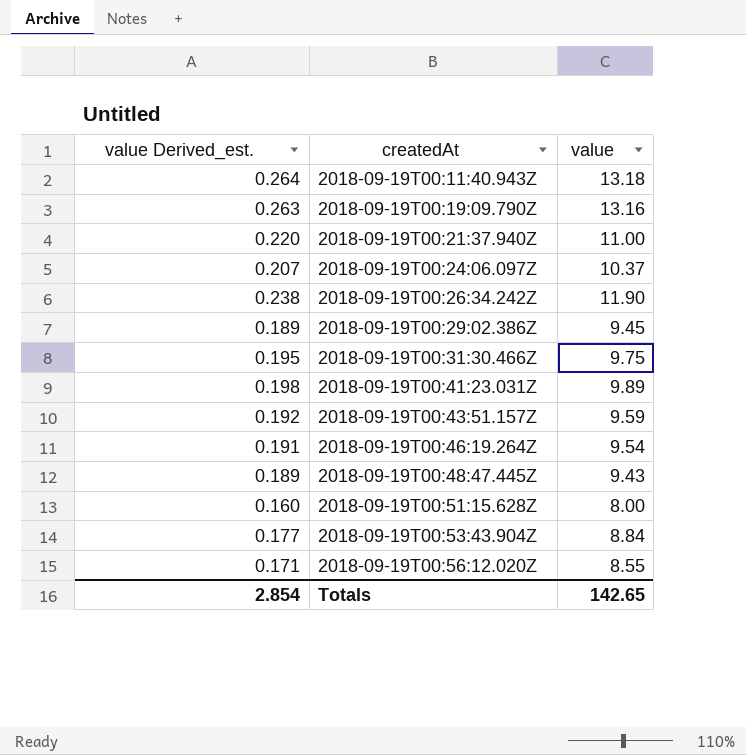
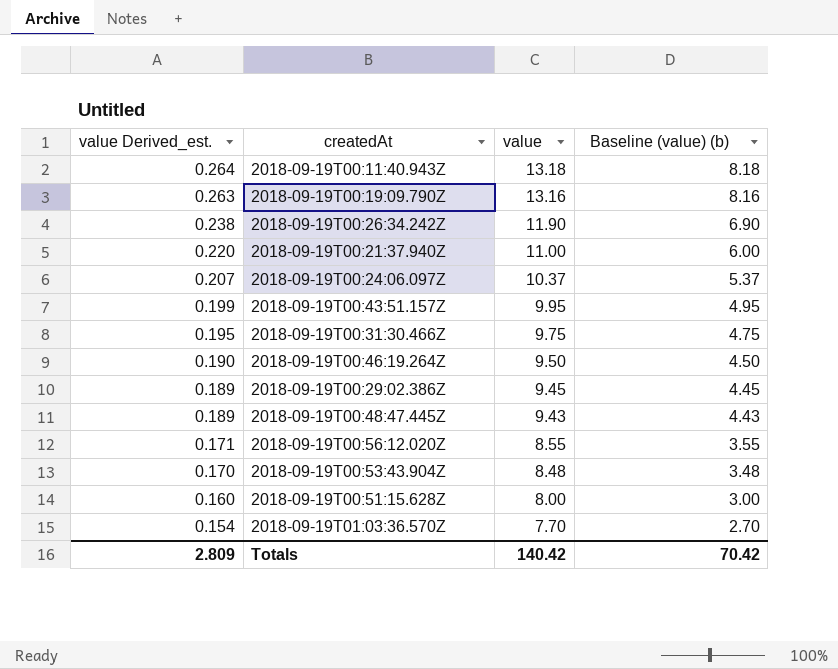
row order: createdAt ascending -> value Derived_est. descending
column Baseline (value) (b) | formula: none -> [value] - 5
row 2018-09-19T00:41:23.031Z: 0.198 | 9.89 -> none
2018-09-19T00:43:51.157Z | value Derived_est.: 0.192 -> 0.199
2018-09-19T00:43:51.157Z | value: 9.59 -> 9.95
2018-09-19T00:46:19.264Z | value Derived_est.: 0.191 -> 0.190
2018-09-19T00:46:19.264Z | value: 9.54 -> 9.50
2018-09-19T00:53:43.904Z | value Derived_est.: 0.177 -> 0.170
2018-09-19T00:53:43.904Z | value: 8.84 -> 8.48
row 2018-09-19T01:03:36.570Z: none -> 0.154 | 7.70 | 2.70
Totals | value Derived_est.: 2.854 -> 2.809
Totals | value: 142.65 -> 140.42

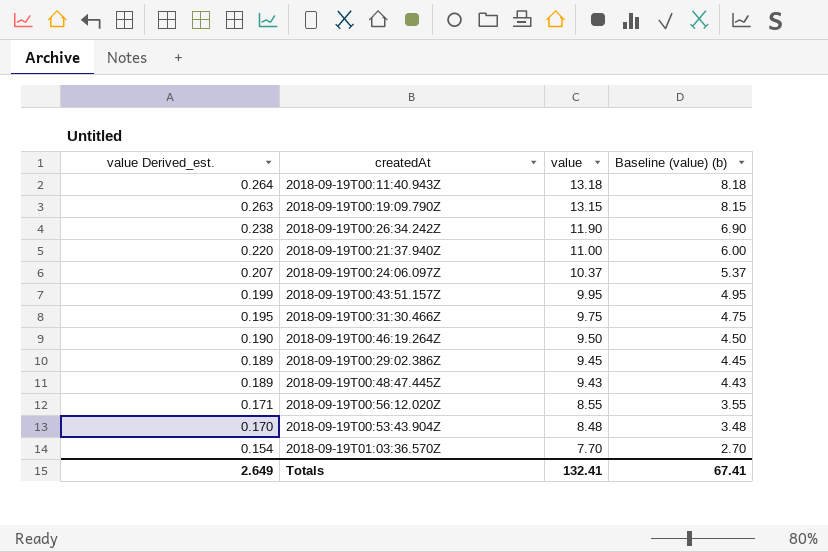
row 2018-09-19T00:51:15.628Z: 0.160 | 8.00 | 3.00 -> none
2018-09-19T00:19:09.790Z | value: 13.16 -> 13.15
2018-09-19T00:19:09.790Z | Baseline (value) (b): 8.16 -> 8.15
Totals | value Derived_est.: 2.809 -> 2.649
Totals | value: 140.42 -> 132.41
Totals | Baseline (value) (b): 70.42 -> 67.41

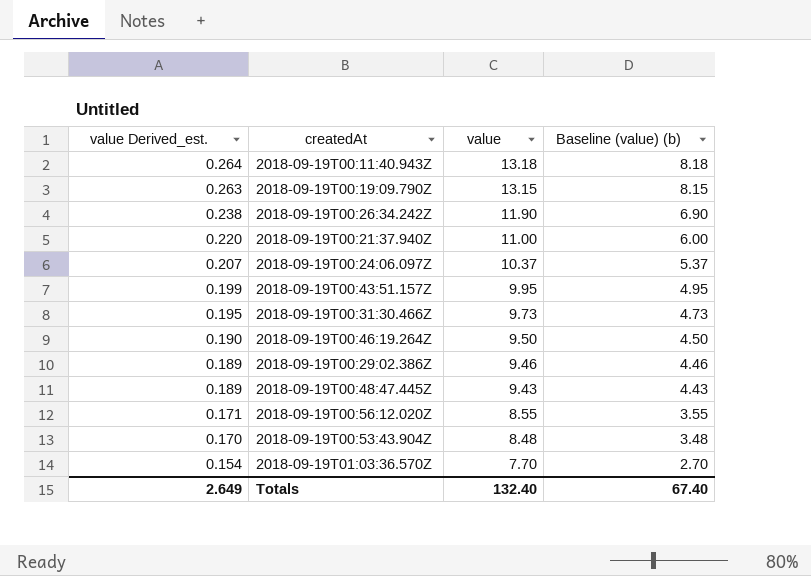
2018-09-19T00:31:30.466Z | value: 9.75 -> 9.73
2018-09-19T00:31:30.466Z | Baseline (value) (b): 4.75 -> 4.73
2018-09-19T00:29:02.386Z | value: 9.45 -> 9.46
2018-09-19T00:29:02.386Z | Baseline (value) (b): 4.45 -> 4.46
Totals | value: 132.41 -> 132.40
Totals | Baseline (value) (b): 67.41 -> 67.40

